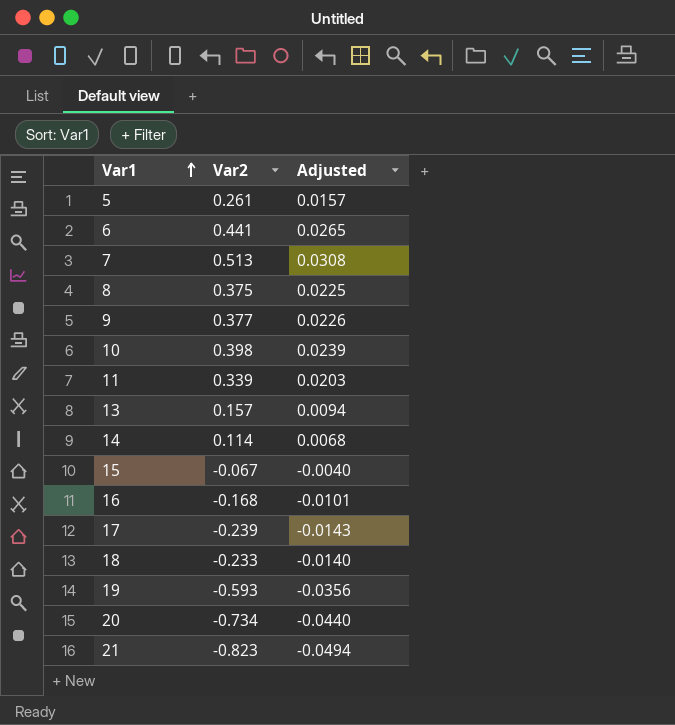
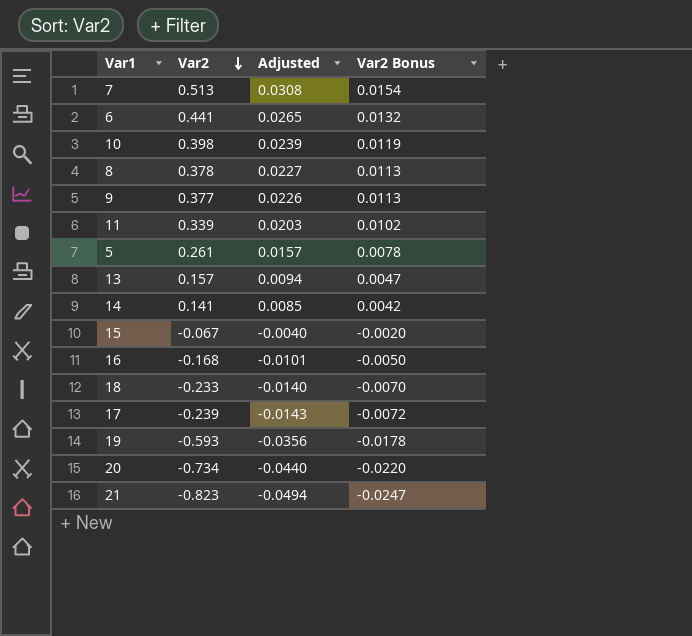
row order: Var1 ascending -> Var2 descending
column Var2 Bonus | formula: none -> [Var2] * 0.03
8 | Var2: 0.375 -> 0.378
8 | Adjusted: 0.0225 -> 0.0227
14 | Var2: 0.114 -> 0.141
14 | Adjusted: 0.0068 -> 0.0085

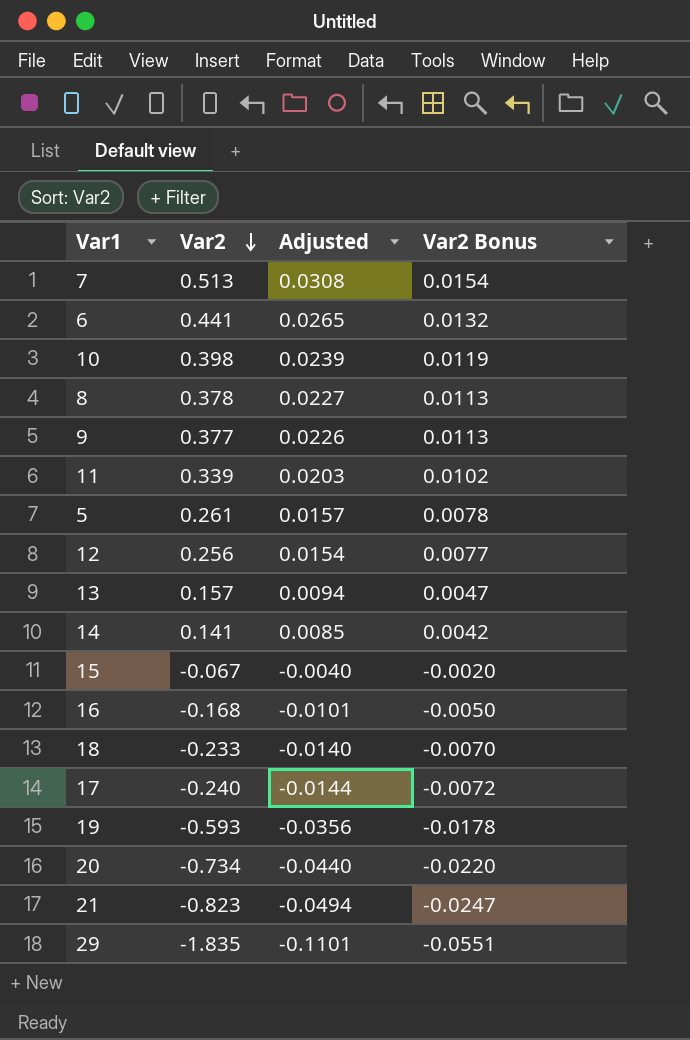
row 12: none -> 0.256 | 0.0154 | 0.0077
17 | Var2: -0.239 -> -0.240
17 | Adjusted: -0.0143 -> -0.0144
row 29: none -> -1.835 | -0.1101 | -0.0551

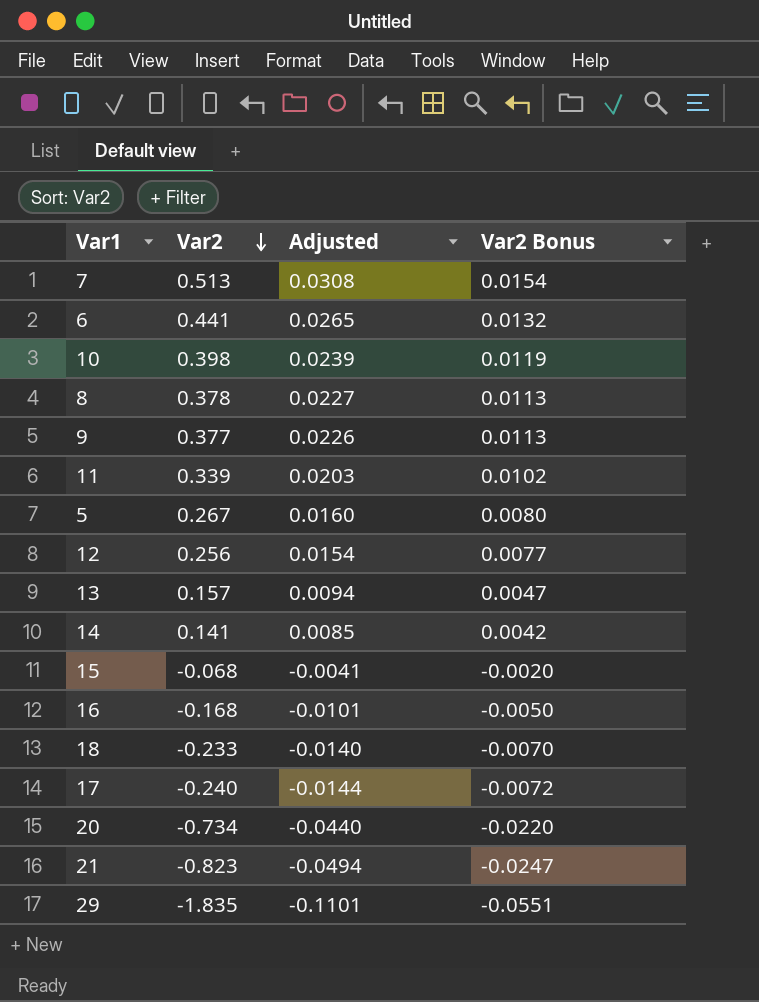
row 19: -0.593 | -0.0356 | -0.0178 -> none
5 | Var2: 0.261 -> 0.267
5 | Adjusted: 0.0157 -> 0.0160
5 | Var2 Bonus: 0.0078 -> 0.0080
15 | Var2: -0.067 -> -0.068
15 | Adjusted: -0.0040 -> -0.0041

